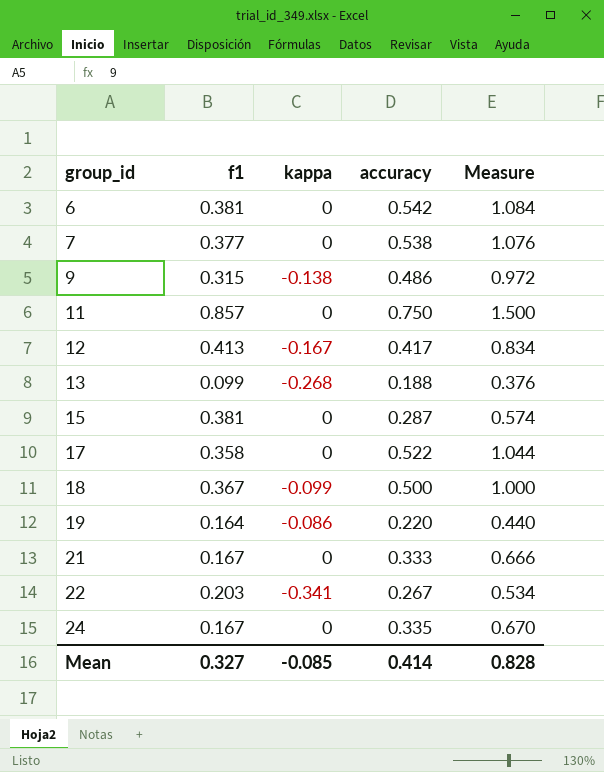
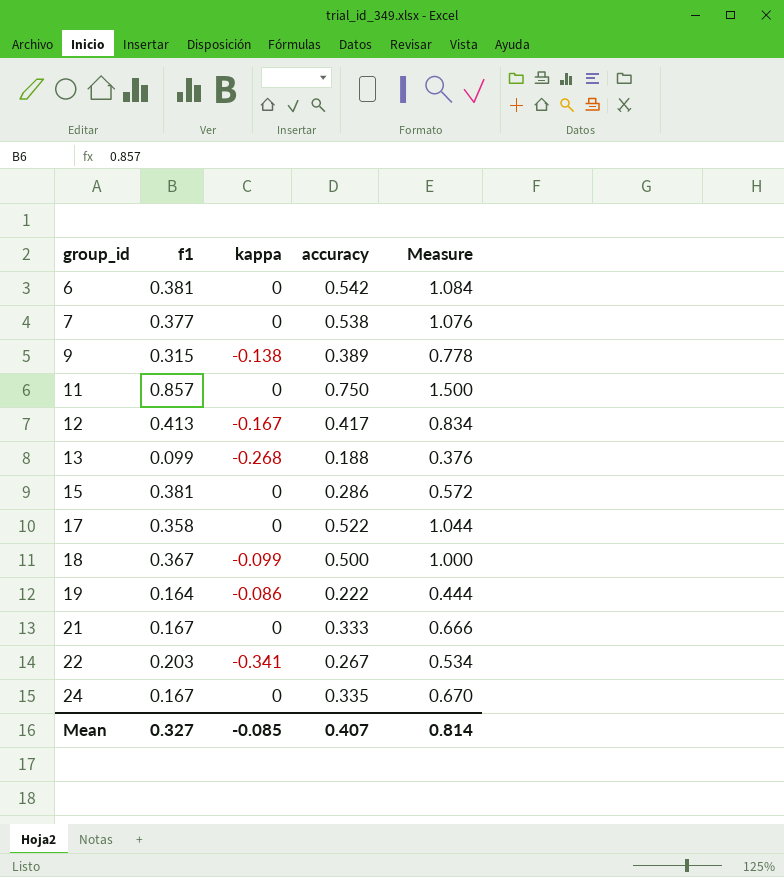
9 | accuracy: 0.486 -> 0.389
9 | Measure: 0.972 -> 0.778
15 | accuracy: 0.287 -> 0.286
15 | Measure: 0.574 -> 0.572
19 | accuracy: 0.220 -> 0.222
19 | Measure: 0.440 -> 0.444
Mean | accuracy: 0.414 -> 0.407
Mean | Measure: 0.828 -> 0.814

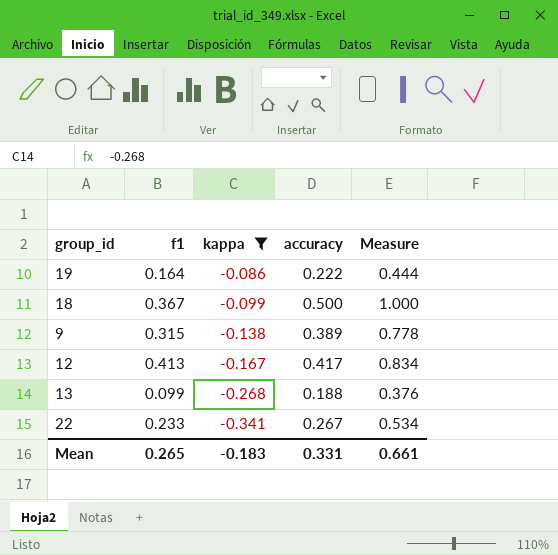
filter: none -> kappa != 0
row order: group_id ascending -> kappa descending
22 | f1: 0.203 -> 0.233
Mean | f1: 0.327 -> 0.265
Mean | kappa: -0.085 -> -0.183
Mean | accuracy: 0.407 -> 0.331
Mean | Measure: 0.814 -> 0.661

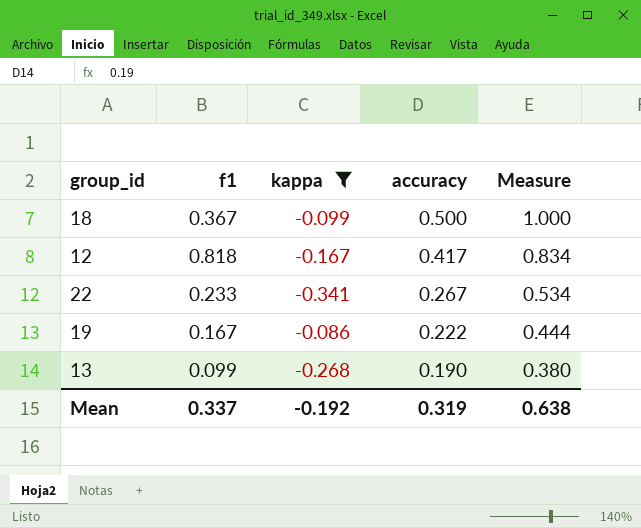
row order: kappa descending -> accuracy descending
row 9: 0.315 | -0.138 | 0.389 | 0.778 -> none
12 | f1: 0.413 -> 0.818
19 | f1: 0.164 -> 0.167
13 | accuracy: 0.188 -> 0.190
13 | Measure: 0.376 -> 0.380
Mean | f1: 0.265 -> 0.337
Mean | kappa: -0.183 -> -0.192
Mean | accuracy: 0.331 -> 0.319
Mean | Measure: 0.661 -> 0.638

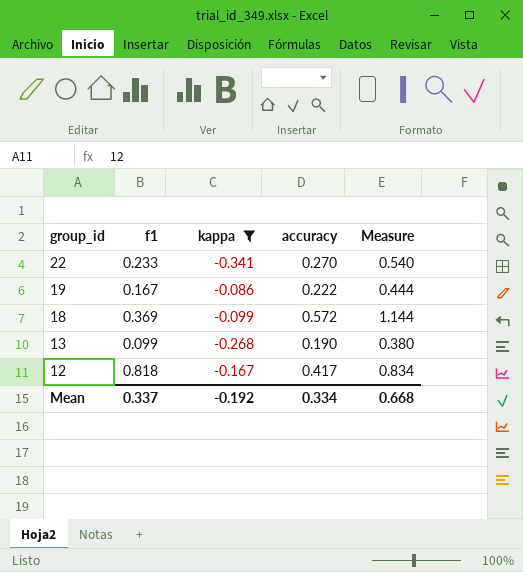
row order: accuracy descending -> group_id descending
22 | accuracy: 0.267 -> 0.270
22 | Measure: 0.534 -> 0.540
18 | f1: 0.367 -> 0.369
18 | accuracy: 0.500 -> 0.572
18 | Measure: 1.000 -> 1.144
Mean | accuracy: 0.319 -> 0.334
Mean | Measure: 0.638 -> 0.668

